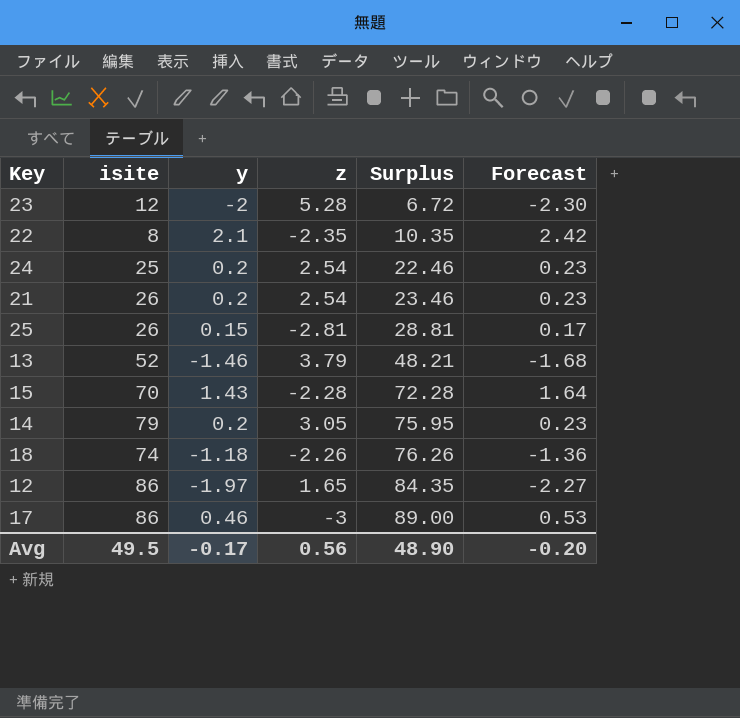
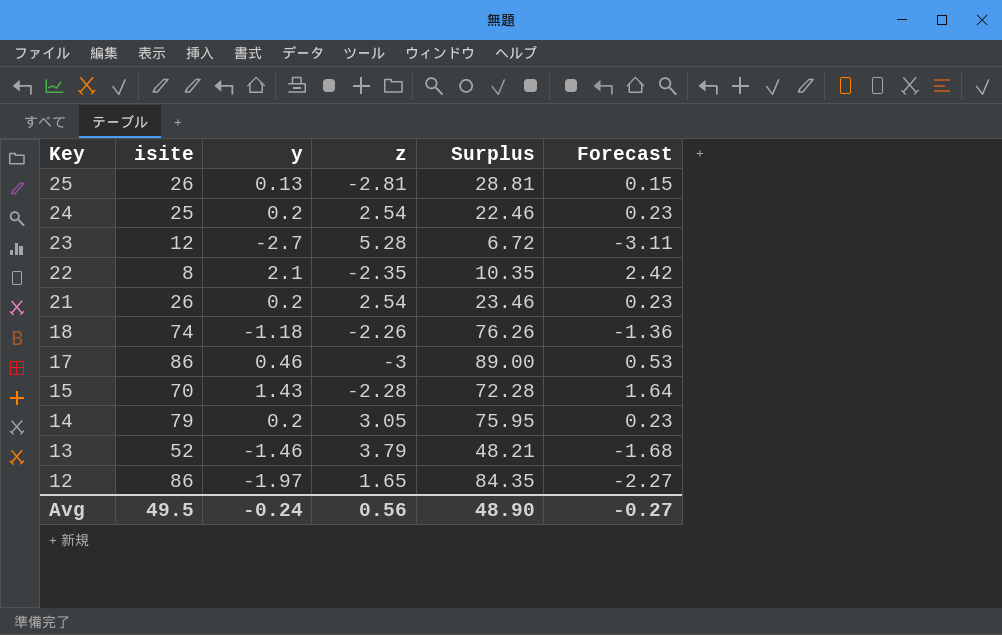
row order: Surplus ascending -> Key descending
25 | y: 0.15 -> 0.13
25 | Forecast: 0.17 -> 0.15
23 | y: -2 -> -2.7
23 | Forecast: -2.30 -> -3.11
Avg | y: -0.17 -> -0.24
Avg | Forecast: -0.20 -> -0.27

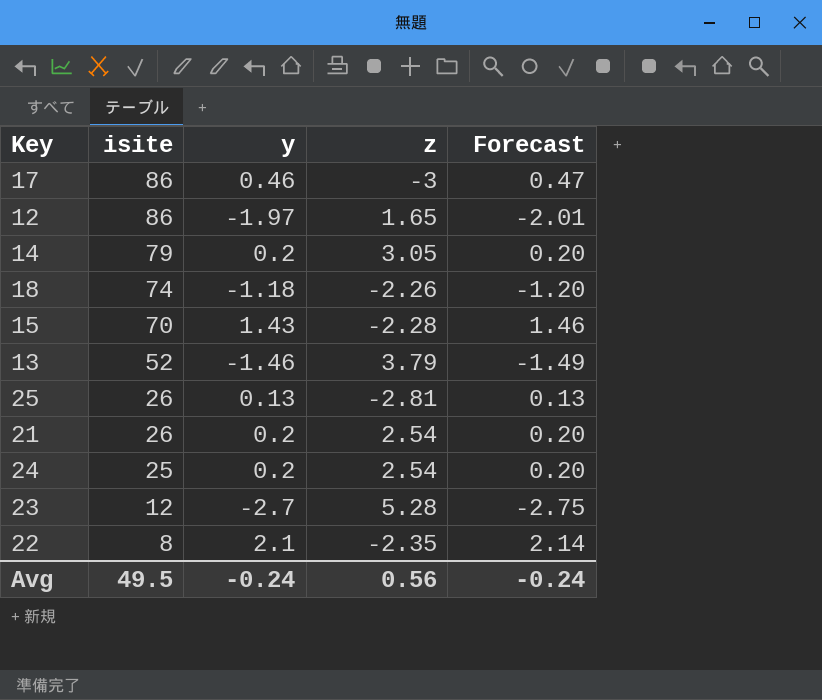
row order: Key descending -> isite descending
column Surplus | formula: [isite] - [z] -> none
column Forecast | formula: [y] * 1.15 -> [y] * 1.02
Avg | Forecast: -0.27 -> -0.24

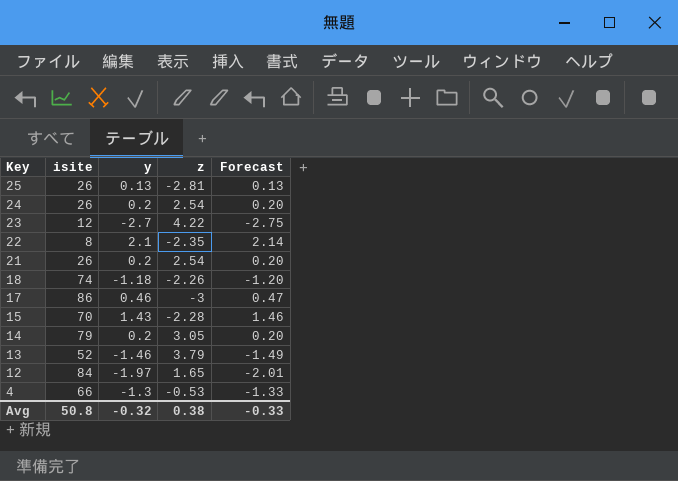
row order: isite descending -> Key descending
24 | isite: 25 -> 26
23 | z: 5.28 -> 4.22
12 | isite: 86 -> 84
row 4: none -> 66 | -1.3 | -0.53 | -1.33
Avg | isite: 49.5 -> 50.8
Avg | y: -0.24 -> -0.32
Avg | z: 0.56 -> 0.38
Avg | Forecast: -0.24 -> -0.33

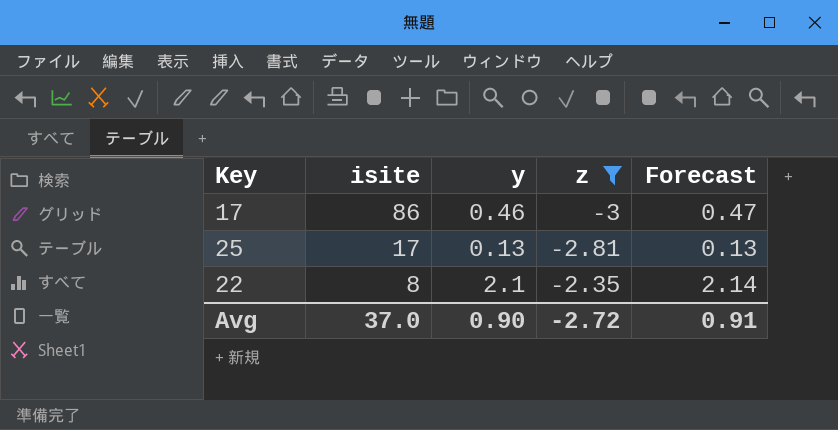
filter: none -> z <= -2.35
row order: Key descending -> isite descending
25 | isite: 26 -> 17
Avg | isite: 50.8 -> 37.0
Avg | y: -0.32 -> 0.90
Avg | z: 0.38 -> -2.72
Avg | Forecast: -0.33 -> 0.91

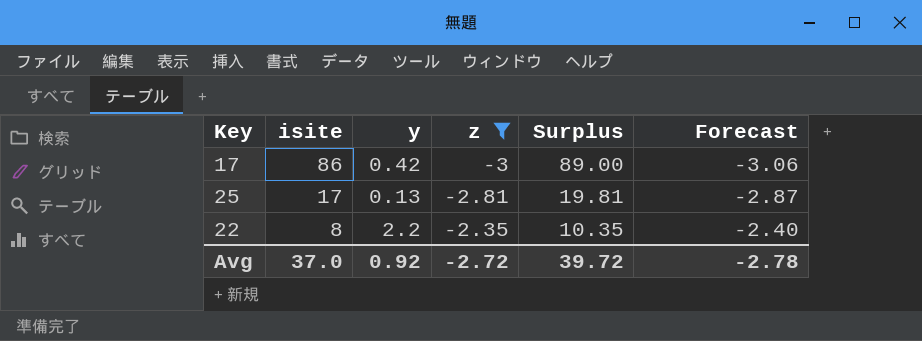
column Surplus | formula: none -> [isite] - [z]
column Forecast | formula: [y] * 1.02 -> [z] * 1.02
17 | y: 0.46 -> 0.42
22 | y: 2.1 -> 2.2
Avg | y: 0.90 -> 0.92
Avg | Forecast: 0.91 -> -2.78

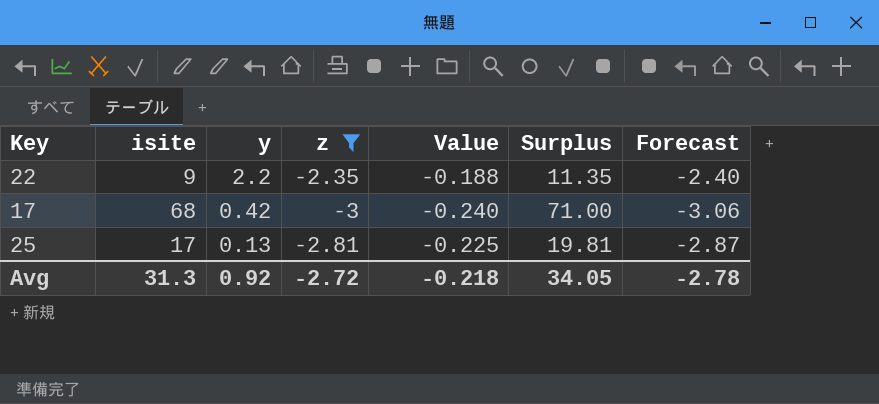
row order: isite descending -> y descending
column Value | formula: none -> [z] * 0.08
22 | isite: 8 -> 9
22 | Surplus: 10.35 -> 11.35
17 | isite: 86 -> 68
17 | Surplus: 89.00 -> 71.00
Avg | isite: 37.0 -> 31.3
Avg | Surplus: 39.72 -> 34.05

